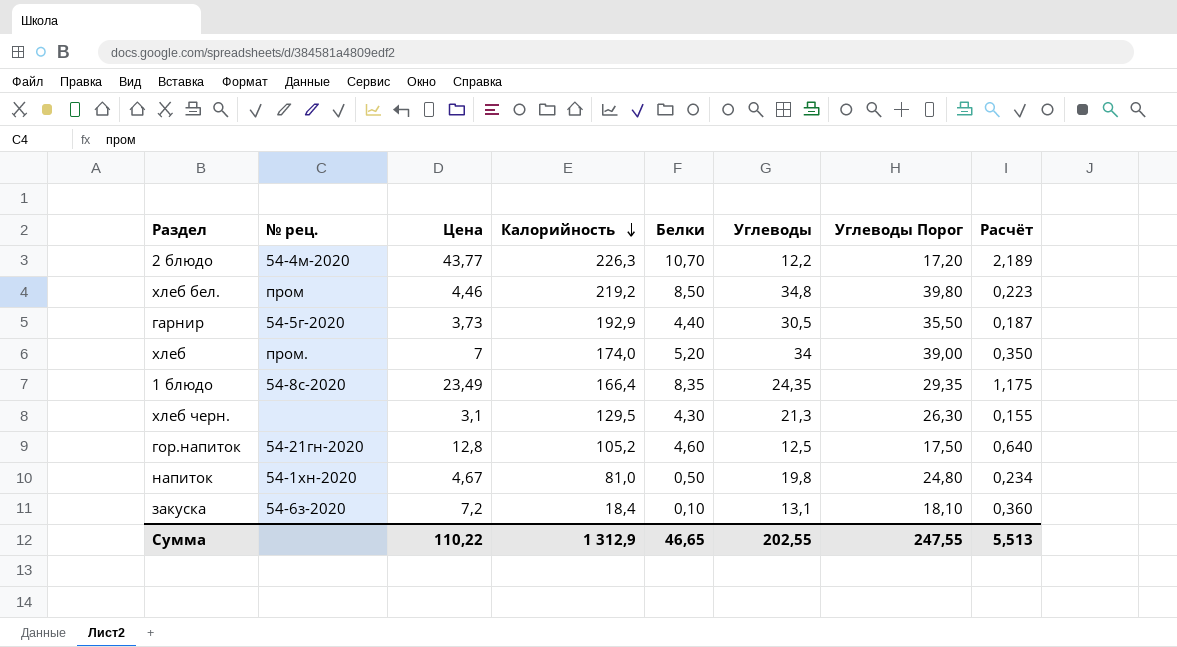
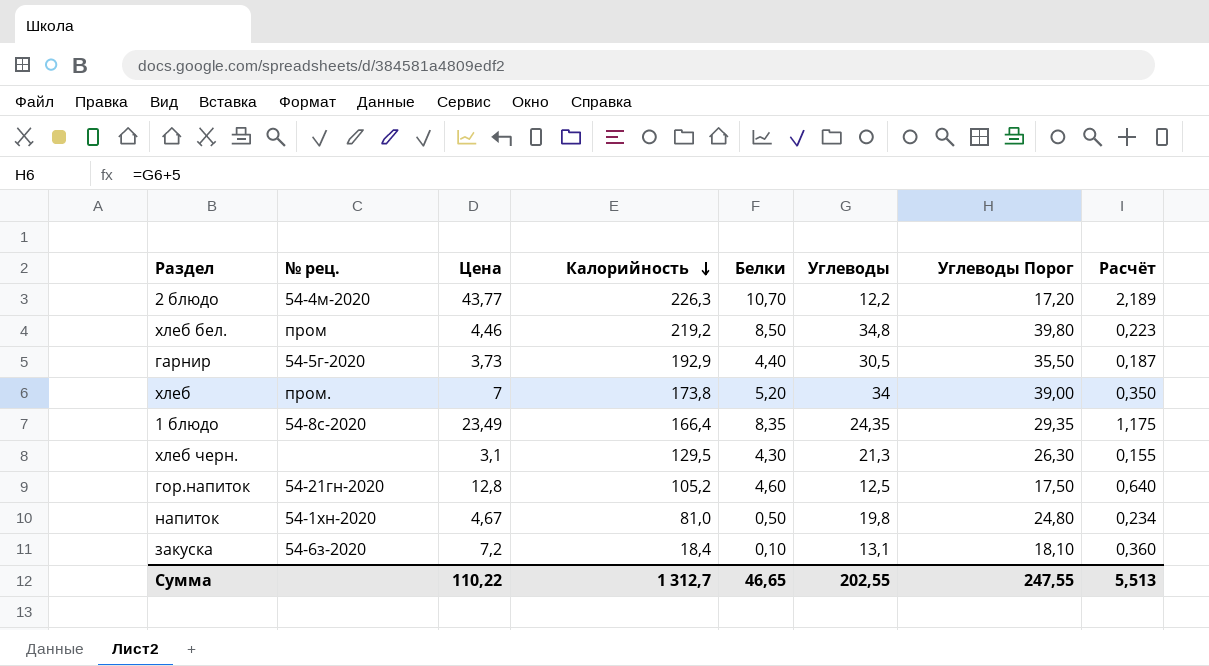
хлеб | Калорийность: 174,0 -> 173,8
Сумма | Калорийность: 1 312,9 -> 1 312,7

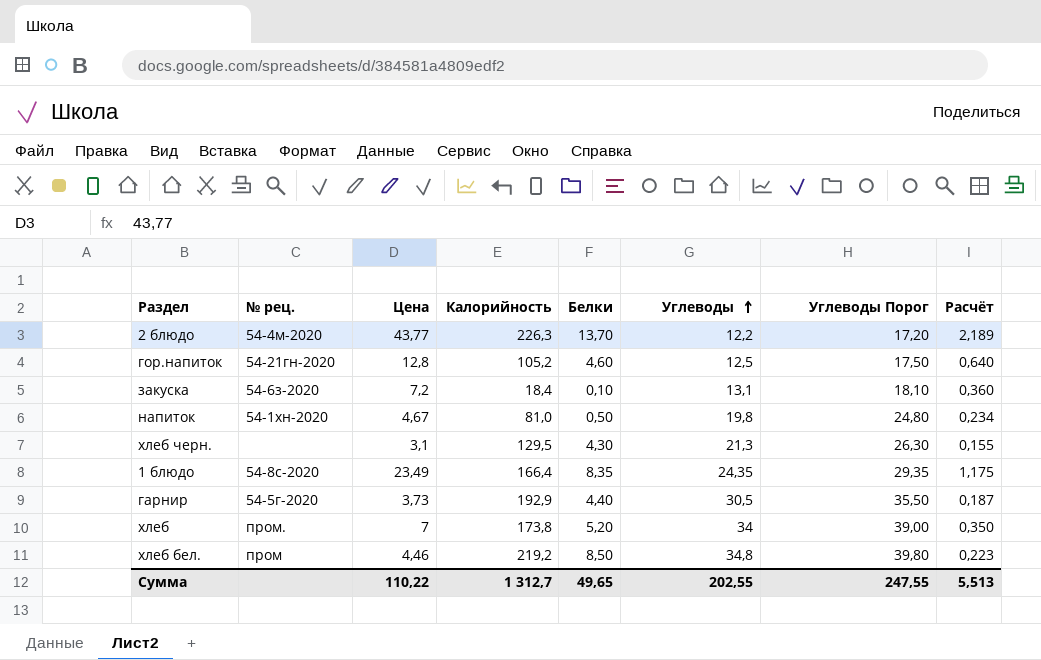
row order: Калорийность descending -> Углеводы ascending
2 блюдо | Белки: 10,70 -> 13,70
Сумма | Белки: 46,65 -> 49,65

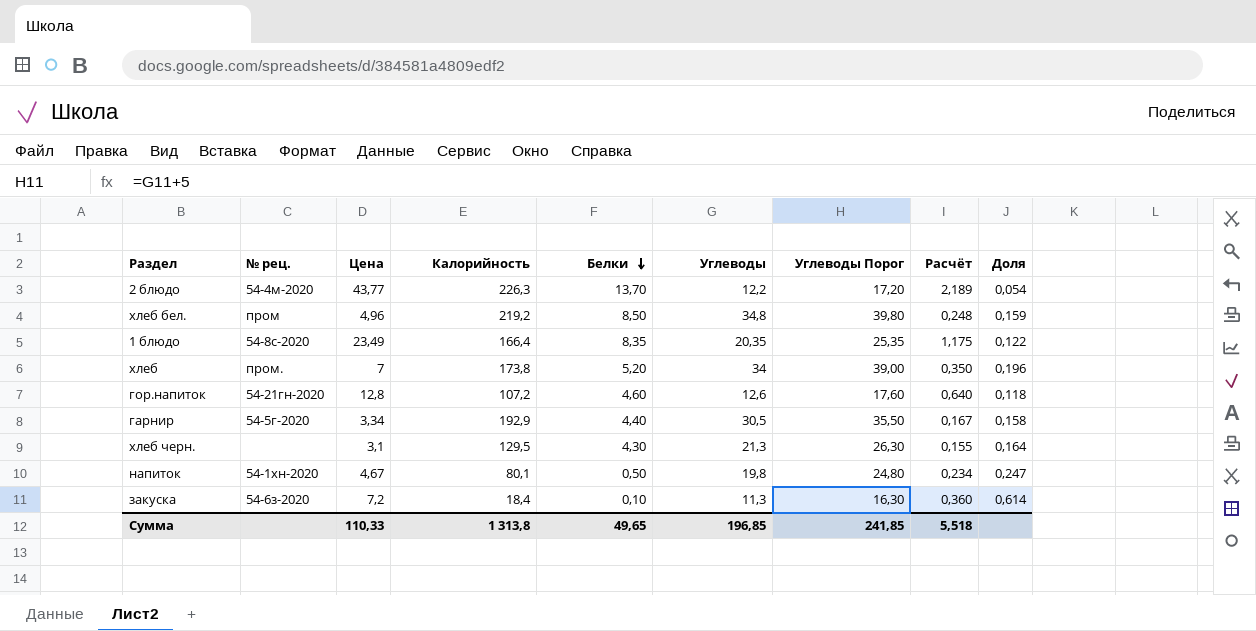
row order: Углеводы ascending -> Белки descending
column Доля | formula: none -> [Углеводы] / [Калорийность]
хлеб бел. | Цена: 4,46 -> 4,96
хлеб бел. | Расчёт: 0,223 -> 0,248
1 блюдо | Углеводы: 24,35 -> 20,35
1 блюдо | Углеводы Порог: 29,35 -> 25,35
гор.напиток | Калорийность: 105,2 -> 107,2
гор.напиток | Углеводы: 12,5 -> 12,6
гор.напиток | Углеводы Порог: 17,50 -> 17,60
гарнир | Цена: 3,73 -> 3,34
гарнир | Расчёт: 0,187 -> 0,167
напиток | Калорийность: 81,0 -> 80,1
закуска | Углеводы: 13,1 -> 11,3
закуска | Углеводы Порог: 18,10 -> 16,30
Сумма | Цена: 110,22 -> 110,33
Сумма | Калорийность: 1 312,7 -> 1 313,8
Сумма | Углеводы: 202,55 -> 196,85
Сумма | Углеводы Порог: 247,55 -> 241,85
Сумма | Расчёт: 5,513 -> 5,518

